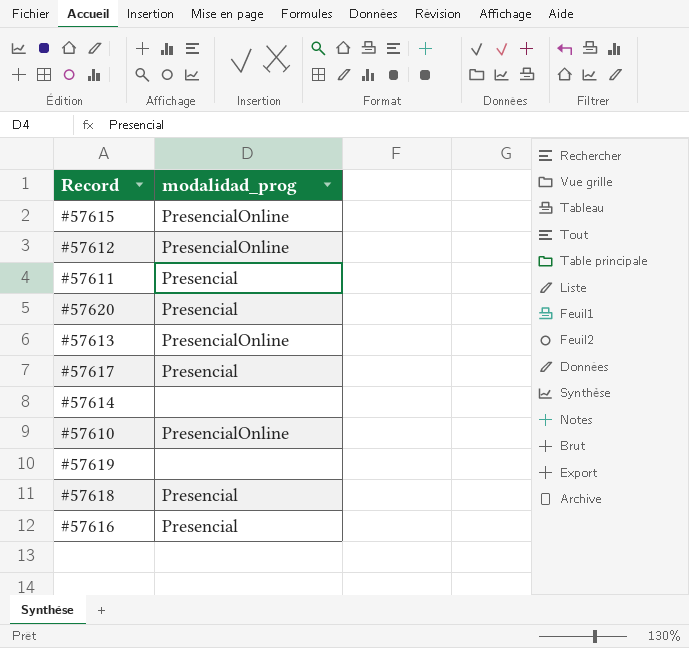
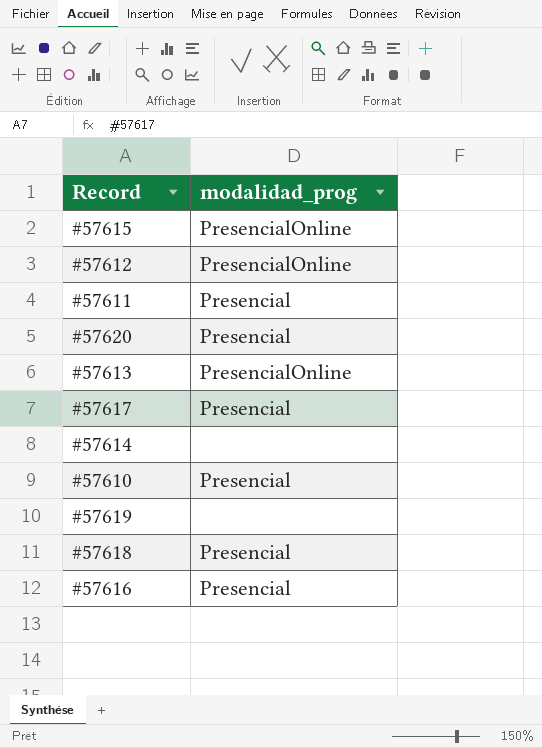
#57610 | modalidad_prog: PresencialOnline -> Presencial

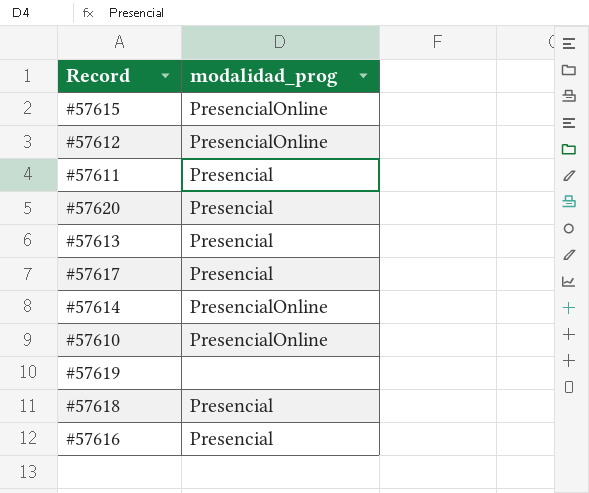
#57613 | modalidad_prog: PresencialOnline -> Presencial
#57614 | modalidad_prog: none -> PresencialOnline
#57610 | modalidad_prog: Presencial -> PresencialOnline

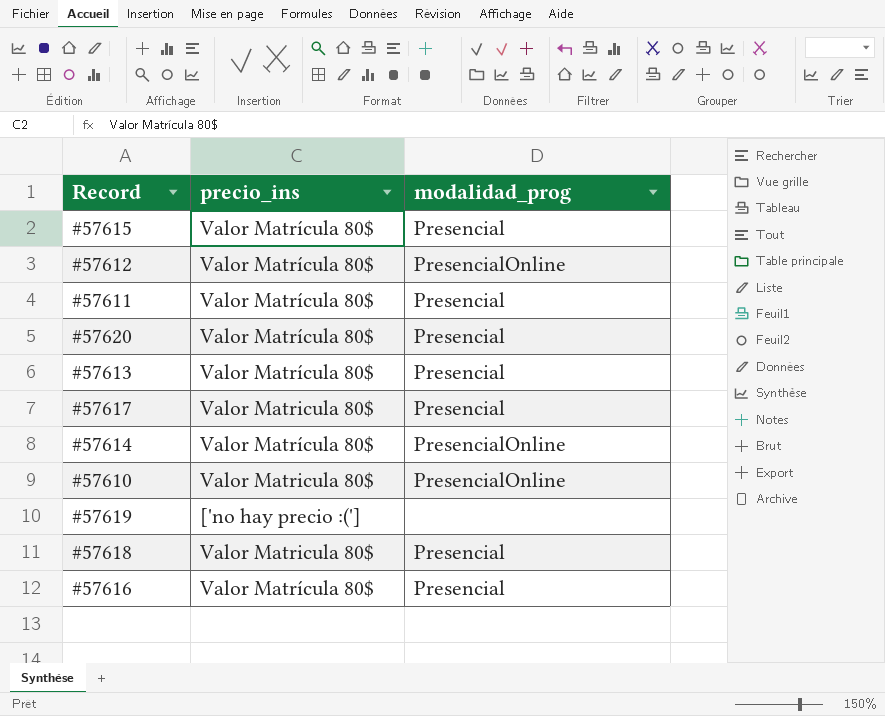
column precio_ins | position: none -> 2
#57615 | modalidad_prog: PresencialOnline -> Presencial

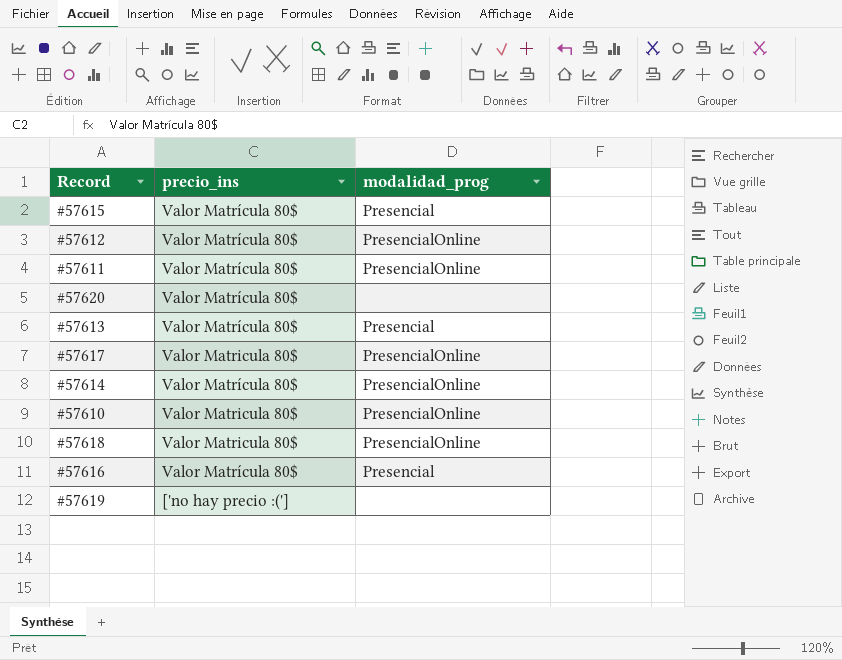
row order: none -> precio_ins descending
#57611 | modalidad_prog: Presencial -> PresencialOnline
#57620 | modalidad_prog: Presencial -> none
#57617 | modalidad_prog: Presencial -> PresencialOnline
#57618 | modalidad_prog: Presencial -> PresencialOnline

